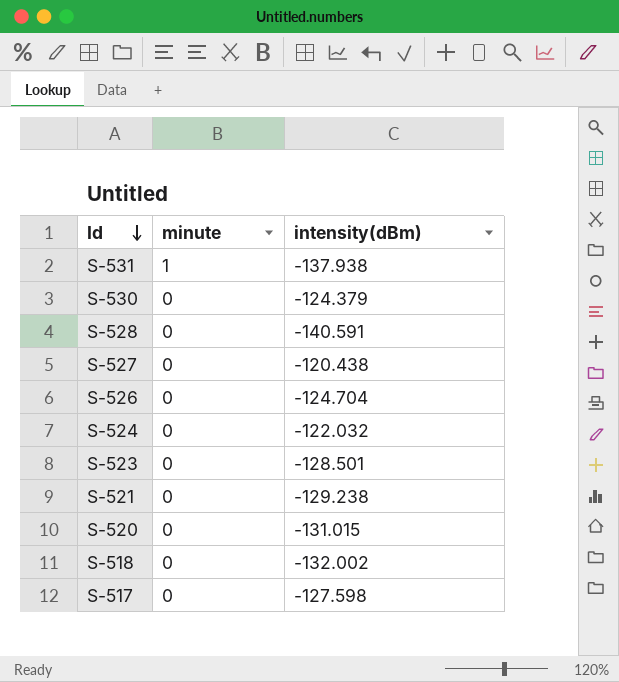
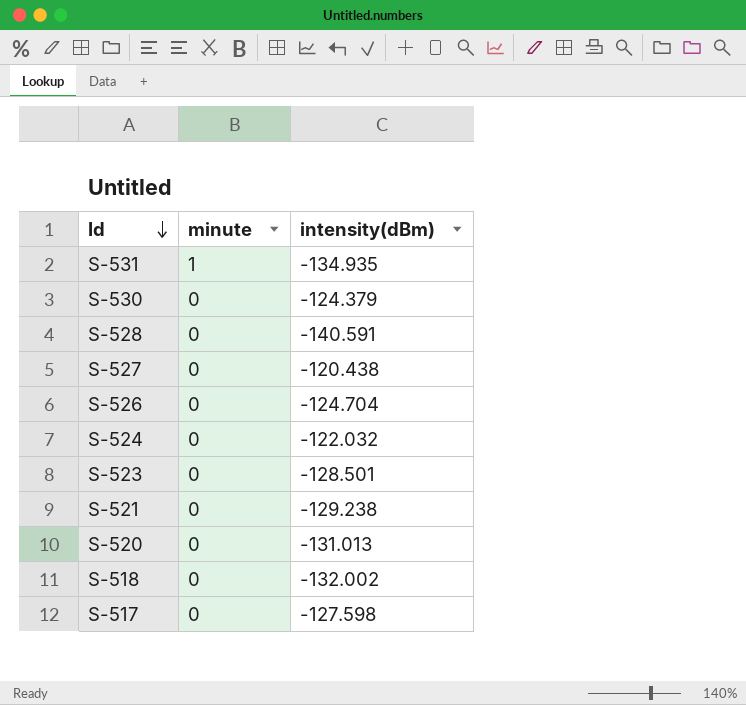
S-531 | intensity(dBm): -137.938 -> -134.935
S-520 | intensity(dBm): -131.015 -> -131.013

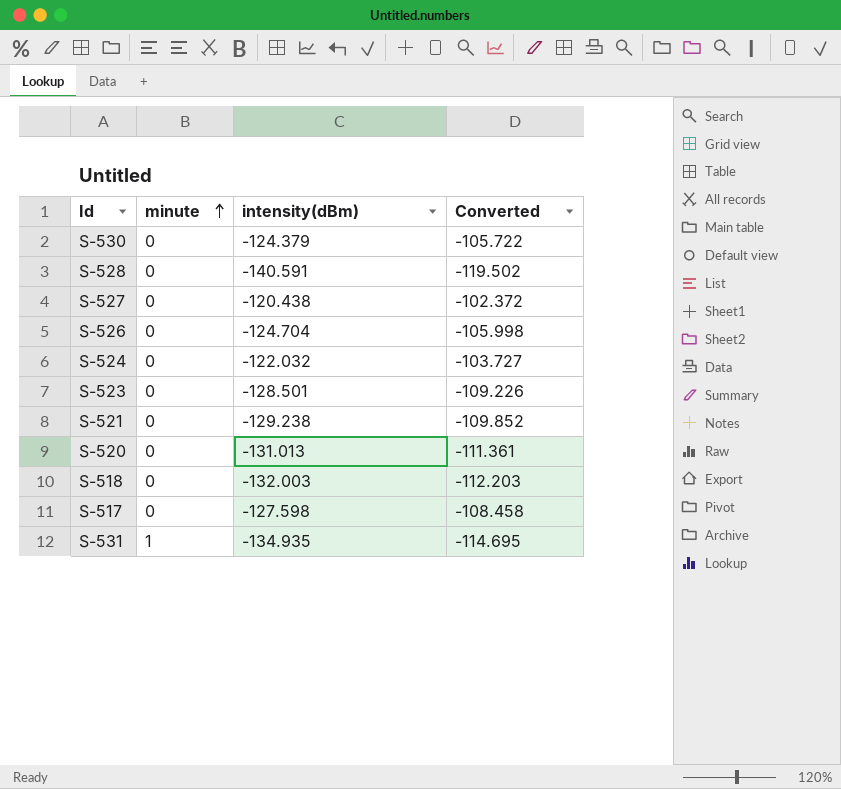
row order: Id descending -> minute ascending
column Converted | formula: none -> [intensity(dBm)] * 0.85
S-518 | intensity(dBm): -132.002 -> -132.003

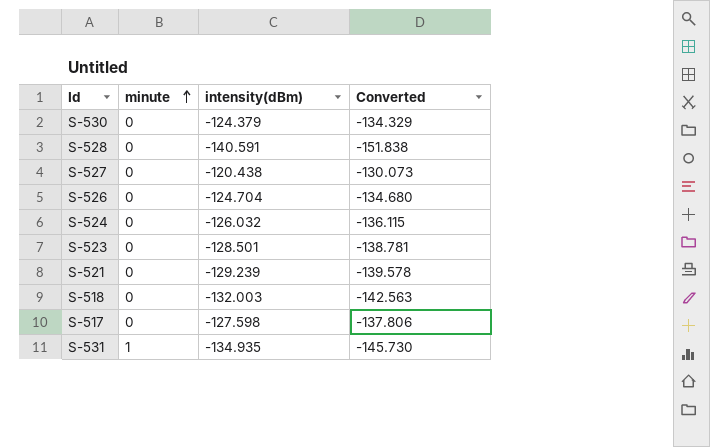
column Converted | formula: [intensity(dBm)] * 0.85 -> [intensity(dBm)] * 1.08
row S-520: 0 | -131.013 | -111.361 -> none
S-524 | intensity(dBm): -122.032 -> -126.032
S-521 | intensity(dBm): -129.238 -> -129.239

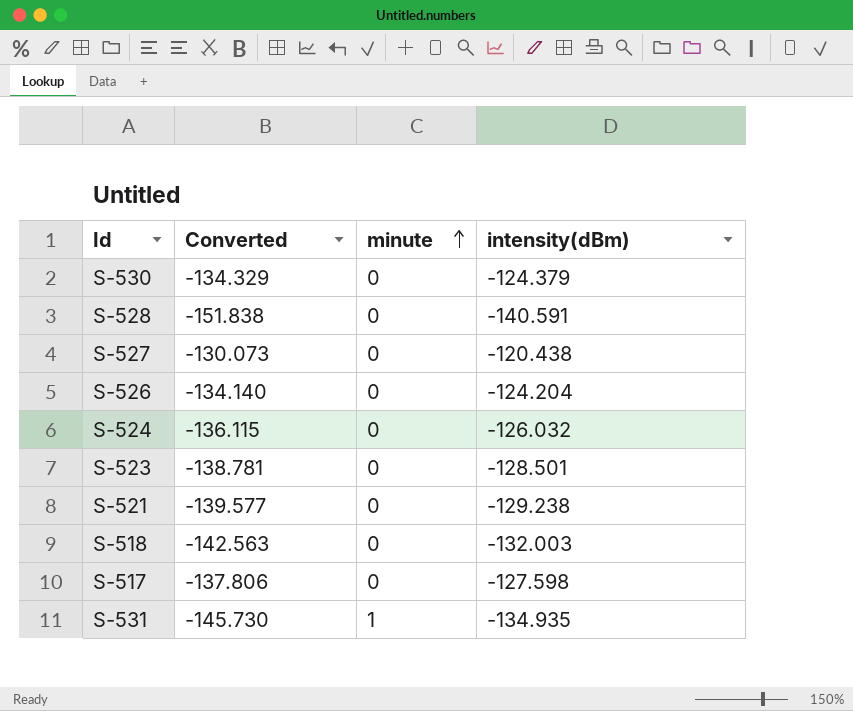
column Converted | position: 4 -> 2
S-526 | Converted: -134.680 -> -134.140
S-526 | intensity(dBm): -124.704 -> -124.204
S-521 | Converted: -139.578 -> -139.577
S-521 | intensity(dBm): -129.239 -> -129.238

